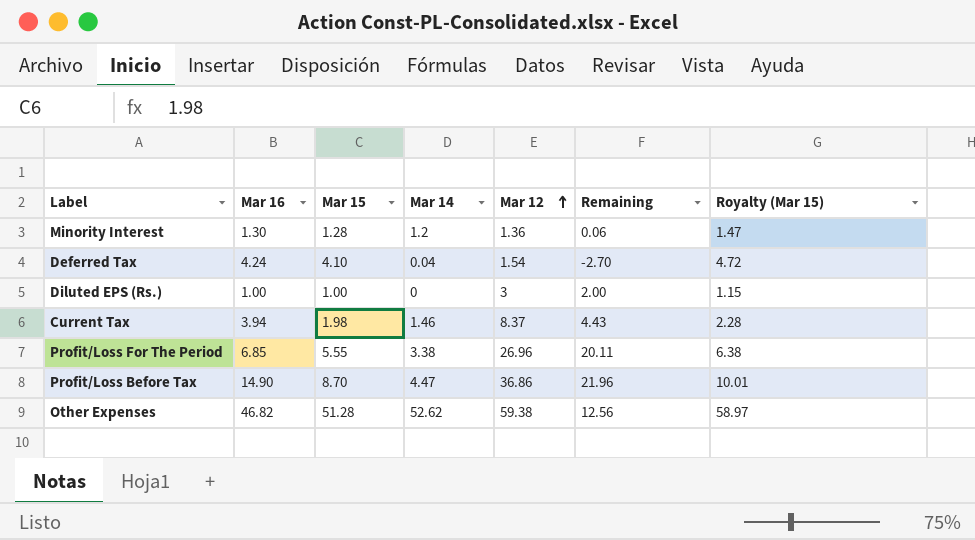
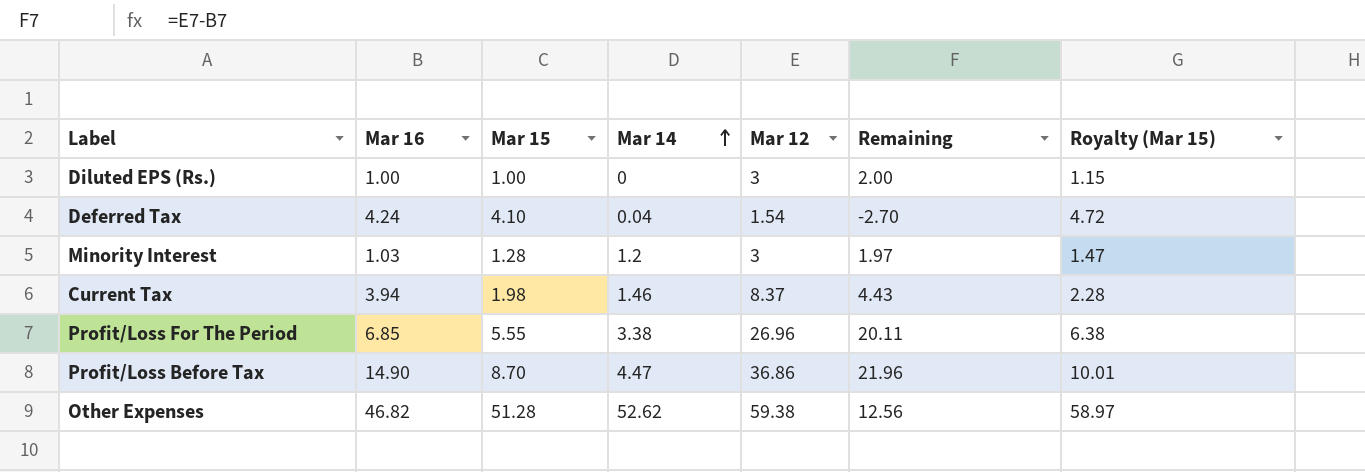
row order: Mar 12 ascending -> Mar 14 ascending
Minority Interest | Mar 16: 1.30 -> 1.03
Minority Interest | Mar 12: 1.36 -> 3
Minority Interest | Remaining: 0.06 -> 1.97

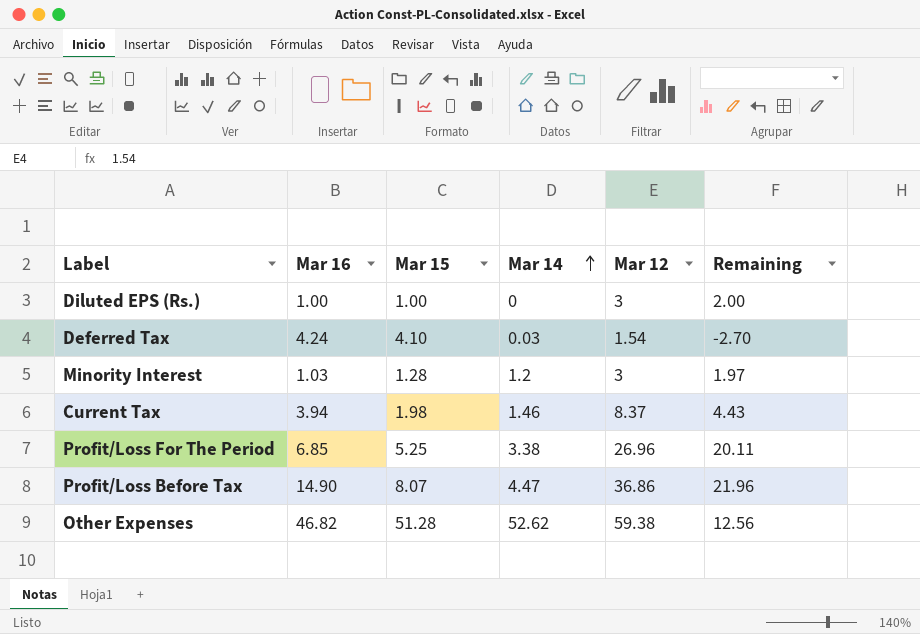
column Royalty (Mar 15) | formula: [Mar 15] * 1.15 -> none
Deferred Tax | Mar 14: 0.04 -> 0.03
Profit/Loss For The Period | Mar 15: 5.55 -> 5.25
Profit/Loss Before Tax | Mar 15: 8.70 -> 8.07

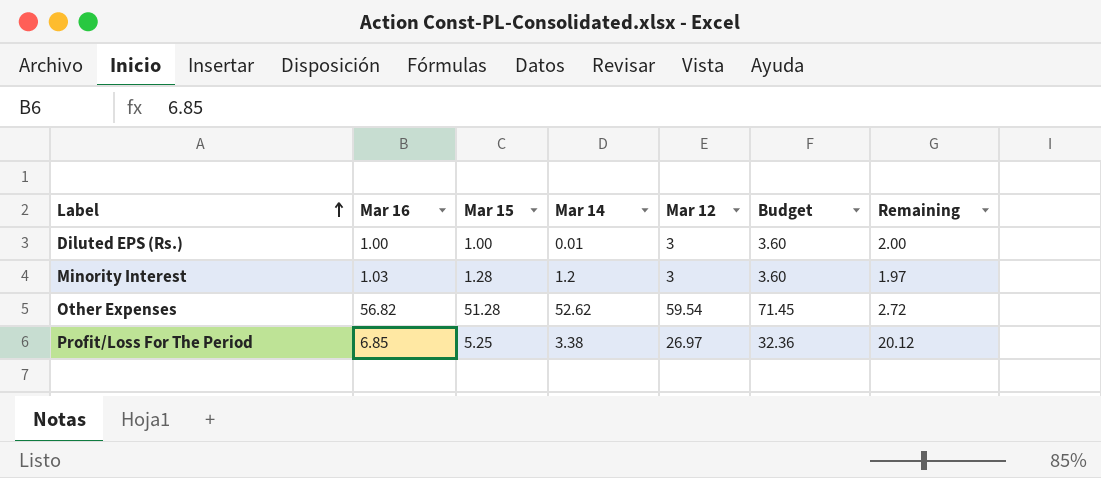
row order: Mar 14 ascending -> Label ascending
column Budget | formula: none -> [Mar 12] * 1.2
row Deferred Tax: 4.24 | 4.10 | 0.03 | 1.54 | -2.70 -> none
row Current Tax: 3.94 | 1.98 | 1.46 | 8.37 | 4.43 -> none
row Profit/Loss Before Tax: 14.90 | 8.07 | 4.47 | 36.86 | 21.96 -> none
Diluted EPS (Rs.) | Mar 14: 0 -> 0.01
Other Expenses | Mar 16: 46.82 -> 56.82
Other Expenses | Mar 12: 59.38 -> 59.54
Other Expenses | Remaining: 12.56 -> 2.72
Profit/Loss For The Period | Mar 12: 26.96 -> 26.97
Profit/Loss For The Period | Remaining: 20.11 -> 20.12

